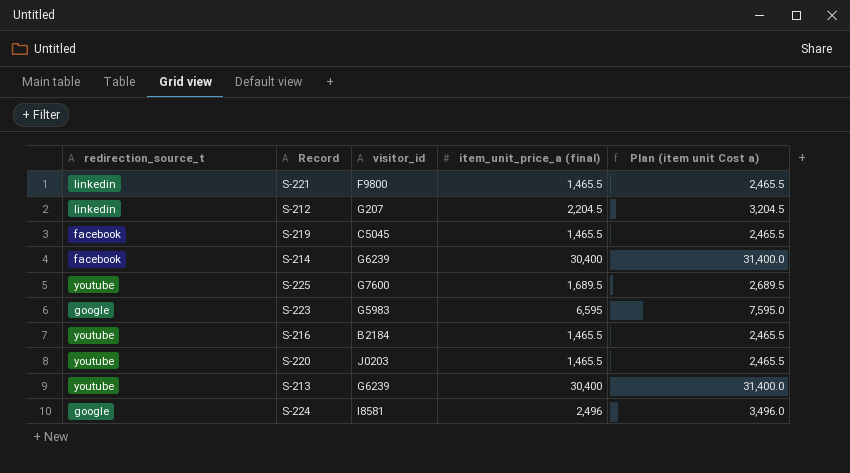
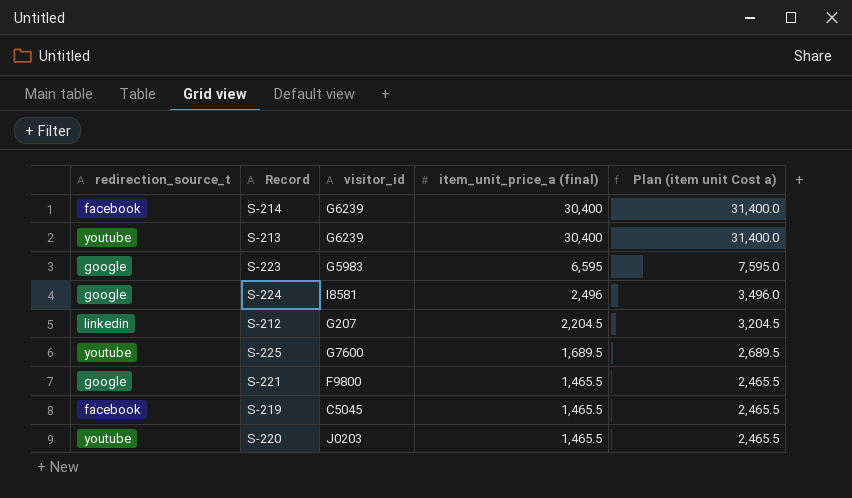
row order: none -> item_unit_price_a (final) descending
row S-216: youtube | B2184 | 1,465.5 | 2,465.5 -> none
S-221 | redirection_source_t: linkedin -> google

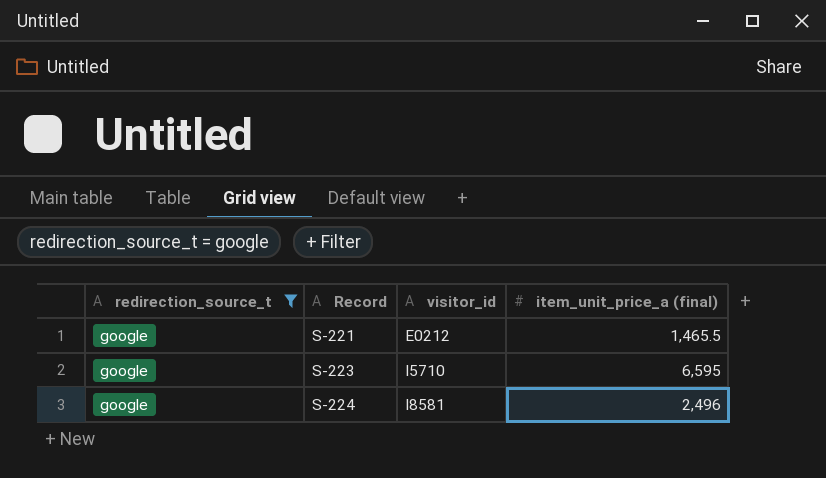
filter: none -> redirection_source_t = google
row order: item_unit_price_a (final) descending -> Record ascending
column Plan (item unit Cost a) | formula: [item_unit_price_a (final)] + 1000 -> none
S-221 | visitor_id: F9800 -> E0212
S-223 | visitor_id: G5983 -> I5710

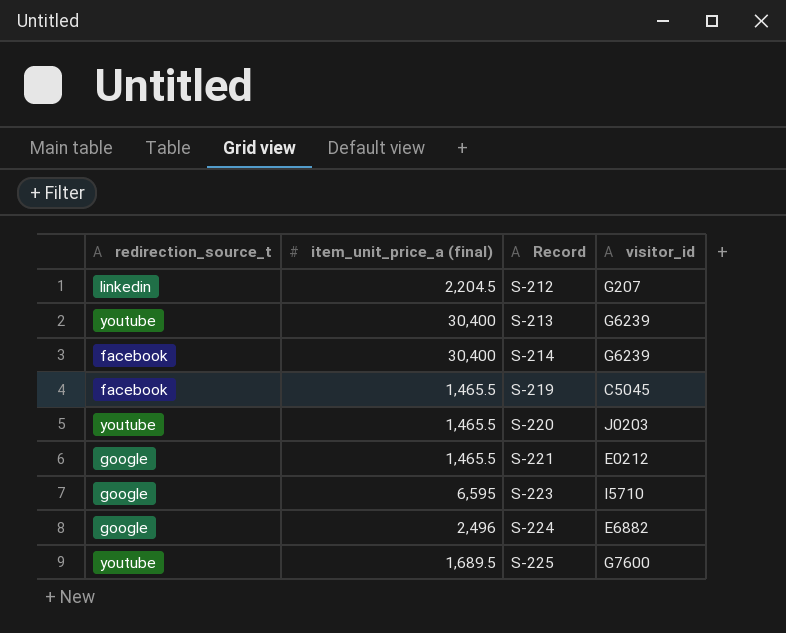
filter: redirection_source_t = google -> none
column item_unit_price_a (final) | position: 4 -> 2
S-224 | visitor_id: I8581 -> E6882

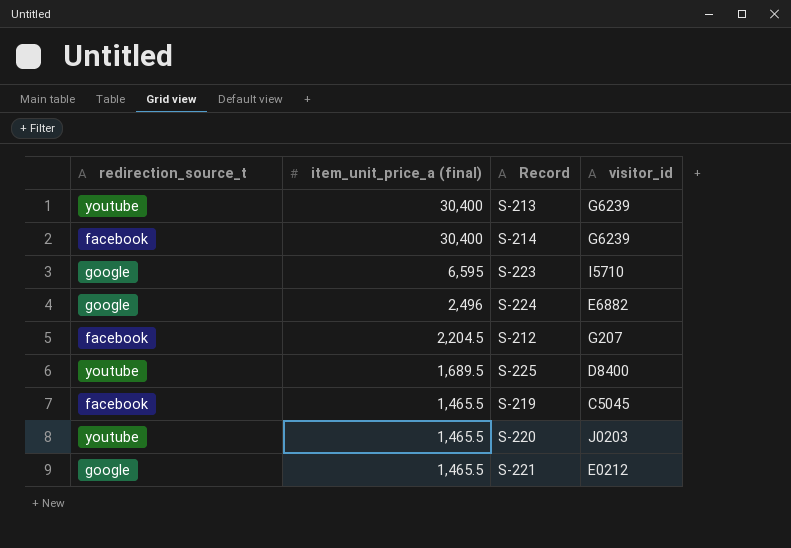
row order: Record ascending -> item_unit_price_a (final) descending
S-212 | redirection_source_t: linkedin -> facebook
S-225 | visitor_id: G7600 -> D8400

